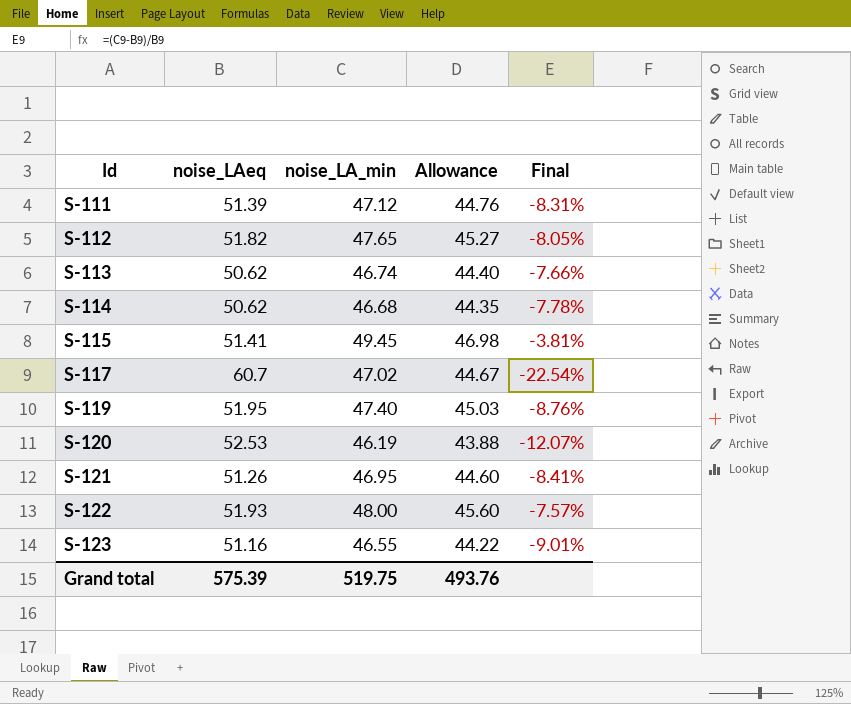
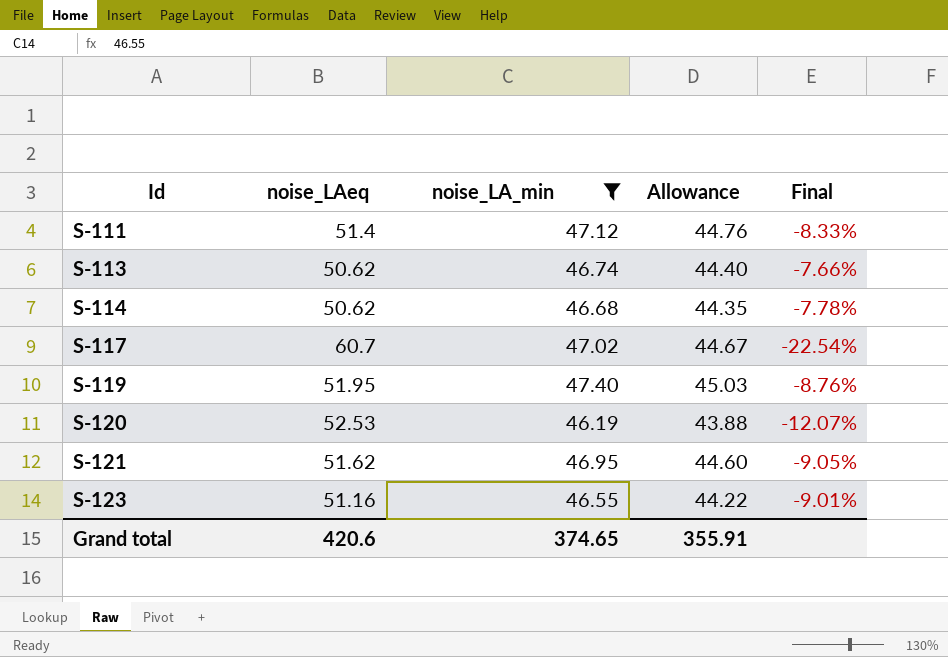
filter: none -> noise_LA_min <= 47.40
S-111 | noise_LAeq: 51.39 -> 51.4
S-111 | Final: -8.31% -> -8.33%
S-121 | noise_LAeq: 51.26 -> 51.62
S-121 | Final: -8.41% -> -9.05%
Grand total | noise_LAeq: 575.39 -> 420.6
Grand total | noise_LA_min: 519.75 -> 374.65
Grand total | Allowance: 493.76 -> 355.91

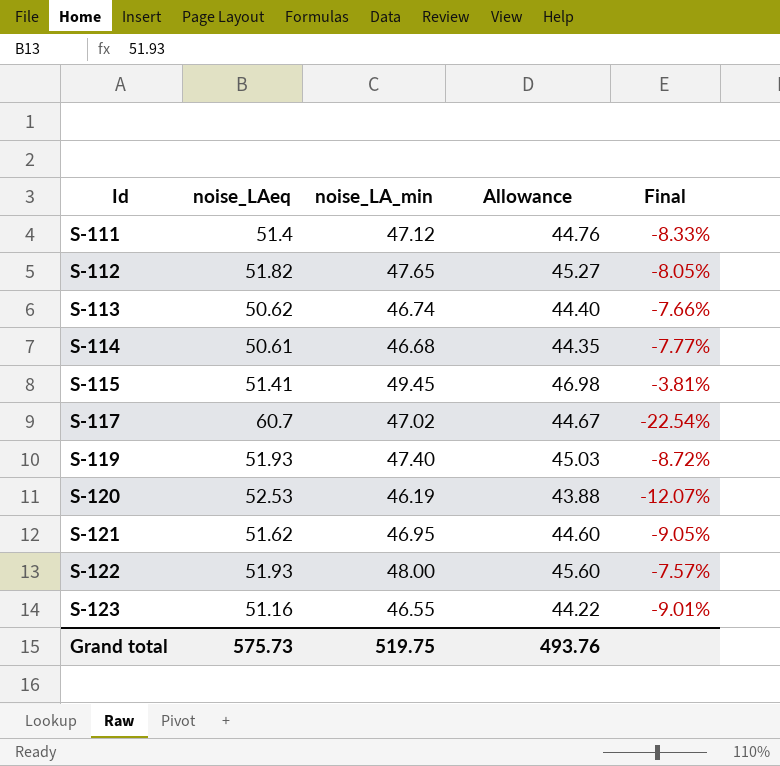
filter: noise_LA_min <= 47.40 -> none
S-114 | noise_LAeq: 50.62 -> 50.61
S-114 | Final: -7.78% -> -7.77%
S-119 | noise_LAeq: 51.95 -> 51.93
S-119 | Final: -8.76% -> -8.72%
Grand total | noise_LAeq: 420.6 -> 575.73
Grand total | noise_LA_min: 374.65 -> 519.75
Grand total | Allowance: 355.91 -> 493.76

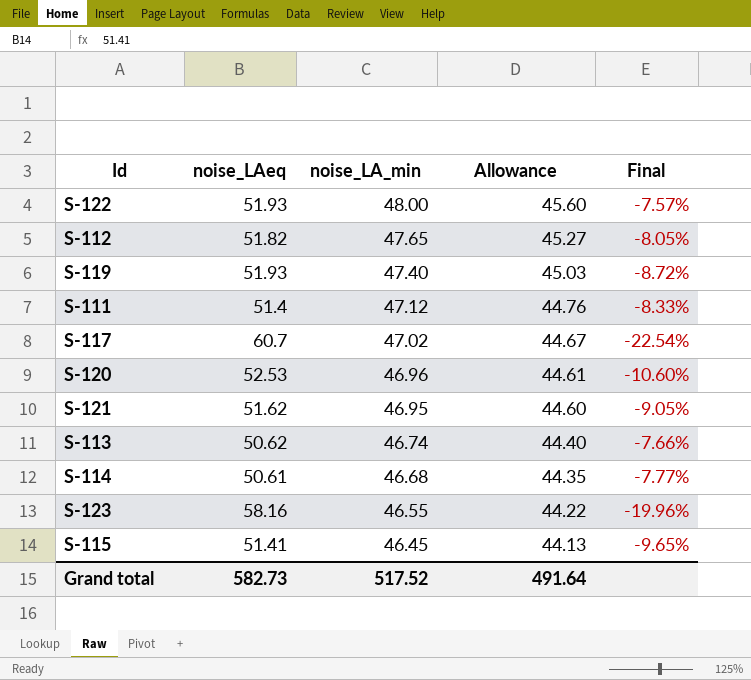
row order: Id ascending -> noise_LA_min descending
S-120 | noise_LA_min: 46.19 -> 46.96
S-120 | Allowance: 43.88 -> 44.61
S-120 | Final: -12.07% -> -10.60%
S-123 | noise_LAeq: 51.16 -> 58.16
S-123 | Final: -9.01% -> -19.96%
S-115 | noise_LA_min: 49.45 -> 46.45
S-115 | Allowance: 46.98 -> 44.13
S-115 | Final: -3.81% -> -9.65%
Grand total | noise_LAeq: 575.73 -> 582.73
Grand total | noise_LA_min: 519.75 -> 517.52
Grand total | Allowance: 493.76 -> 491.64

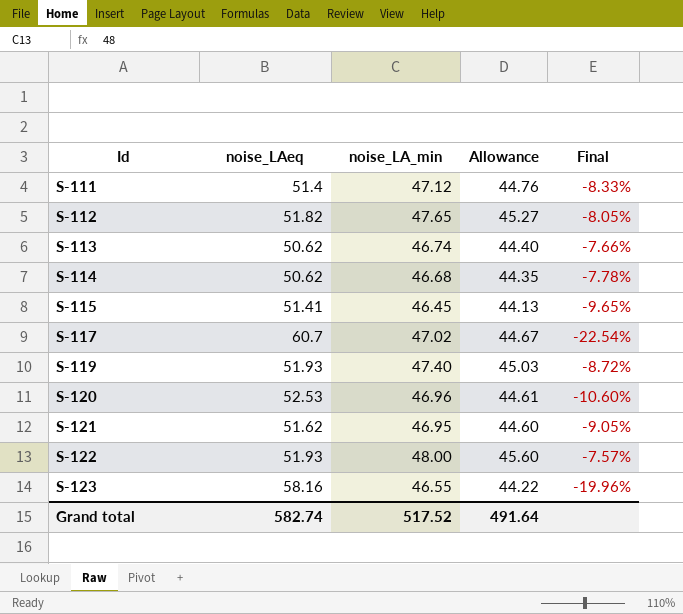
row order: noise_LA_min descending -> Id ascending
S-114 | noise_LAeq: 50.61 -> 50.62
S-114 | Final: -7.77% -> -7.78%
Grand total | noise_LAeq: 582.73 -> 582.74

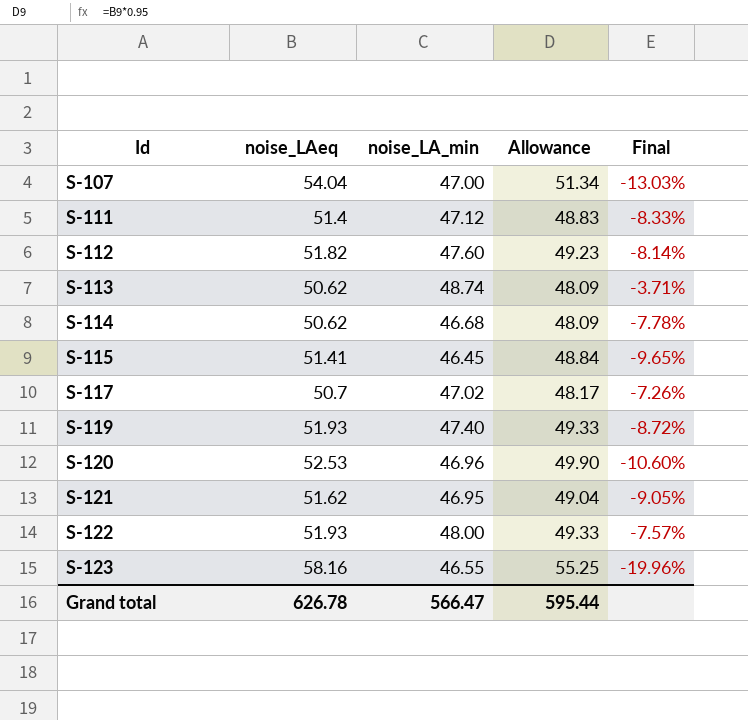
column Allowance | formula: [noise_LA_min] * 0.95 -> [noise_LAeq] * 0.95
row S-107: none -> 54.04 | 47.00 | 51.34 | -13.03%
S-112 | noise_LA_min: 47.65 -> 47.60
S-112 | Final: -8.05% -> -8.14%
S-113 | noise_LA_min: 46.74 -> 48.74
S-113 | Final: -7.66% -> -3.71%
S-117 | noise_LAeq: 60.7 -> 50.7
S-117 | Final: -22.54% -> -7.26%
Grand total | noise_LAeq: 582.74 -> 626.78
Grand total | noise_LA_min: 517.52 -> 566.47
Grand total | Allowance: 491.64 -> 595.44

